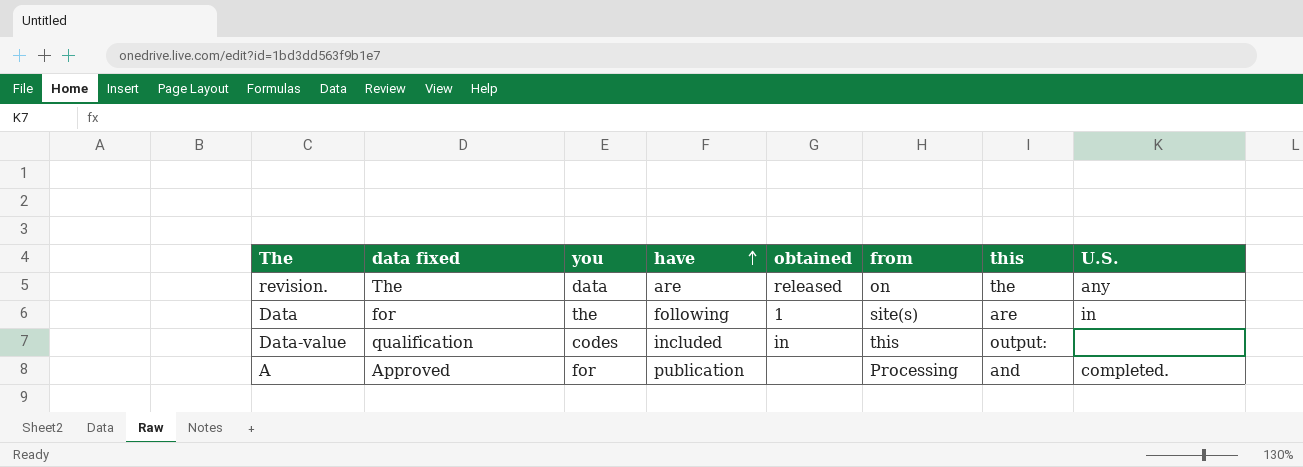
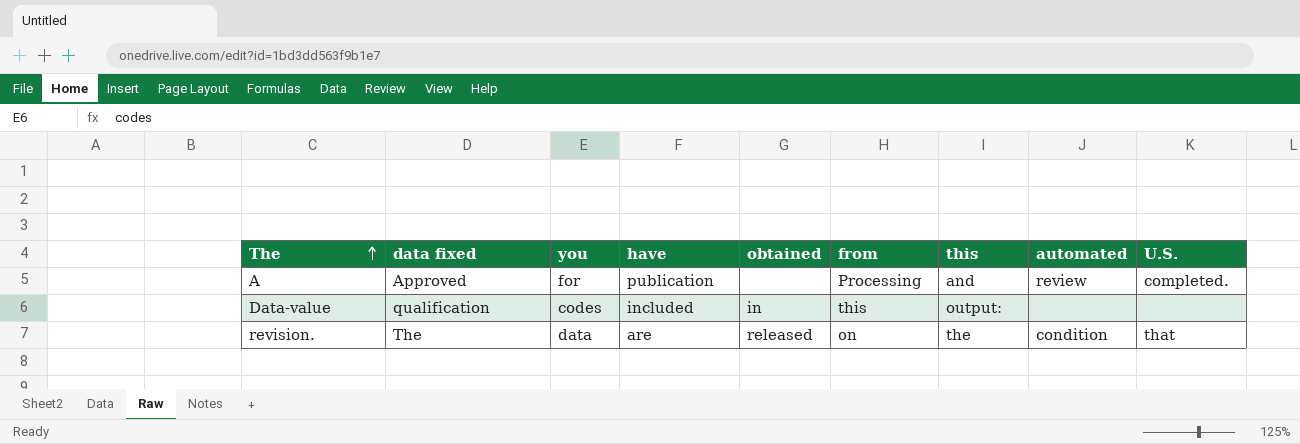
row order: have ascending -> The ascending
column automated | position: none -> 8
row Data: for | the | following | 1 | site(s) | are | in -> none
revision. | U.S.: any -> that

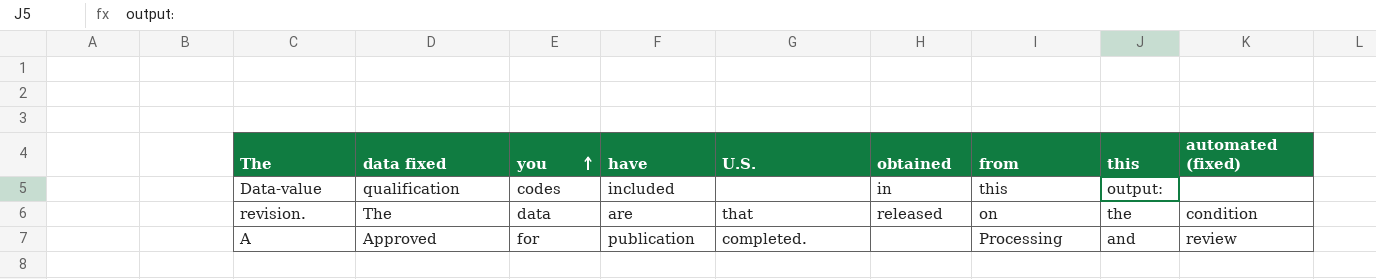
row order: The ascending -> you ascending
column U.S. | position: 9 -> 5
column name: automated -> automated (fixed)

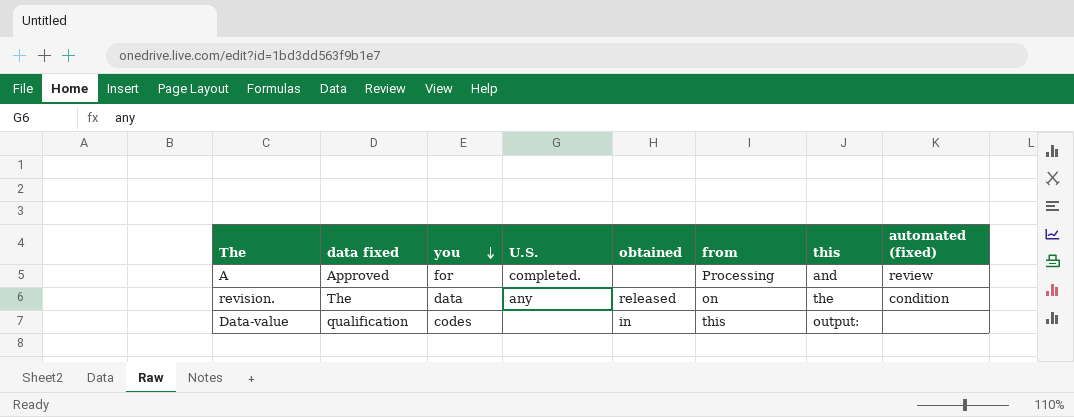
row order: you ascending -> you descending
column have | position: 4 -> none
revision. | U.S.: that -> any

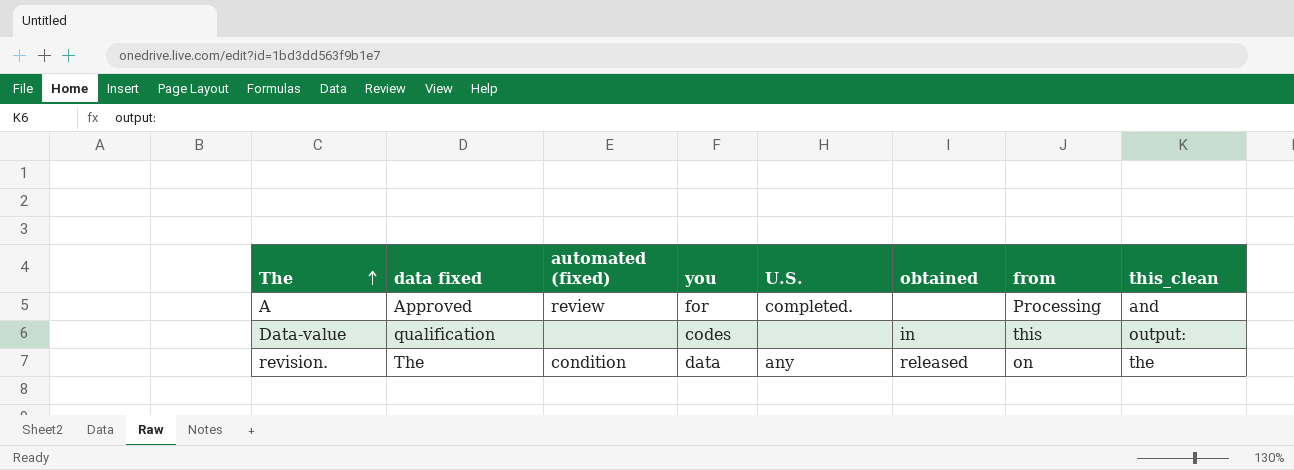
row order: you descending -> The ascending
column automated (fixed) | position: 8 -> 3
column name: this -> this_clean

